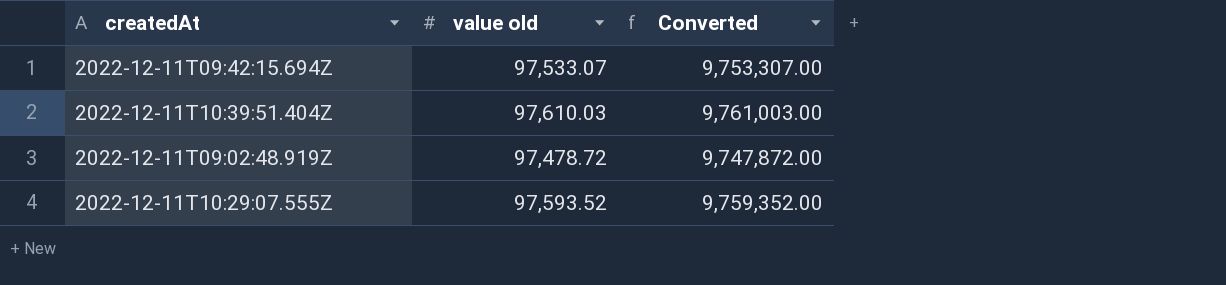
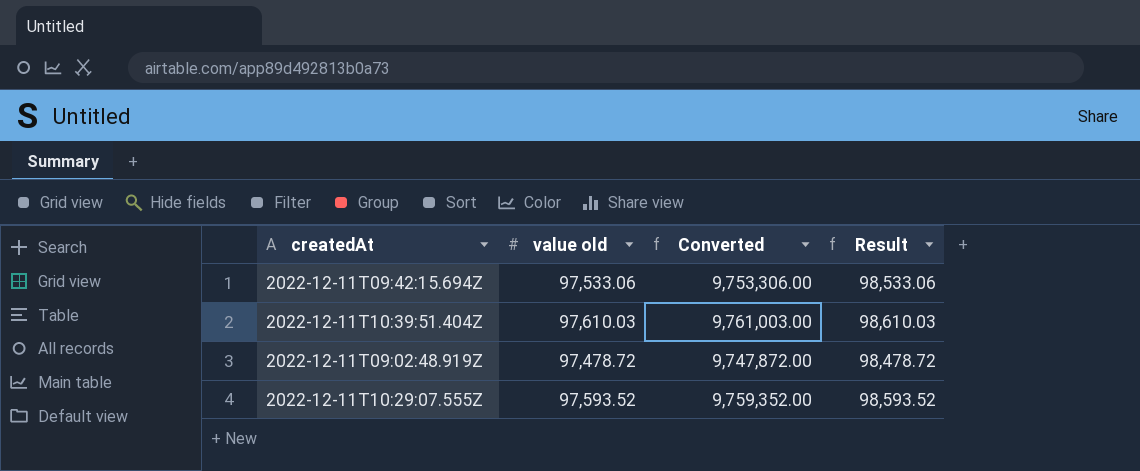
column Result | formula: none -> [value old] + 1000
2022-12-11T09:42:15.694Z | value old: 97,533.07 -> 97,533.06
2022-12-11T09:42:15.694Z | Converted: 9,753,307.00 -> 9,753,306.00

